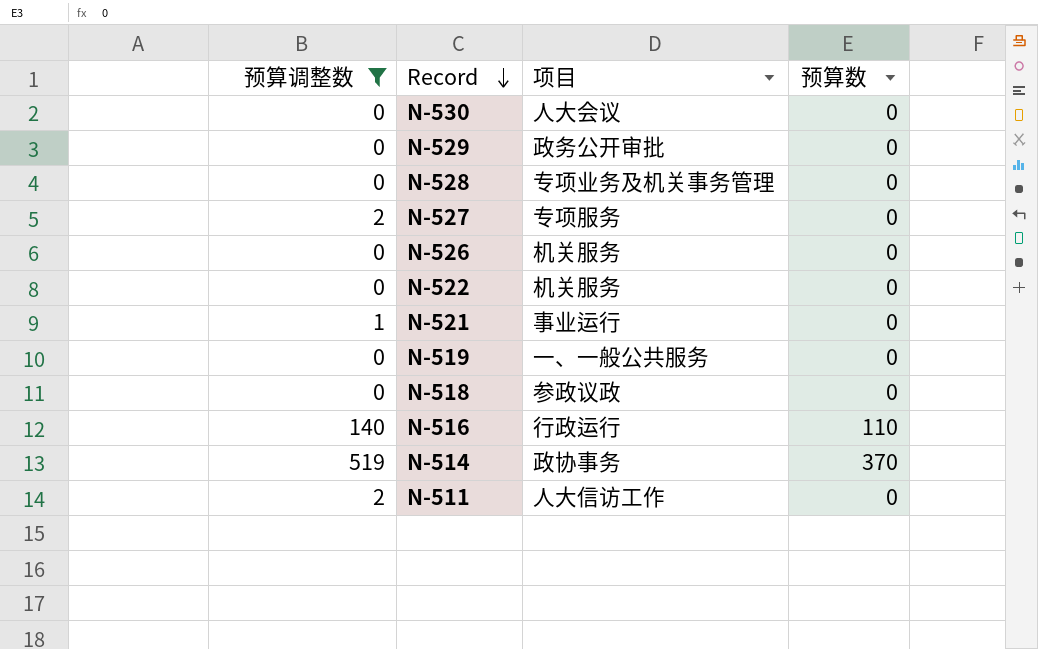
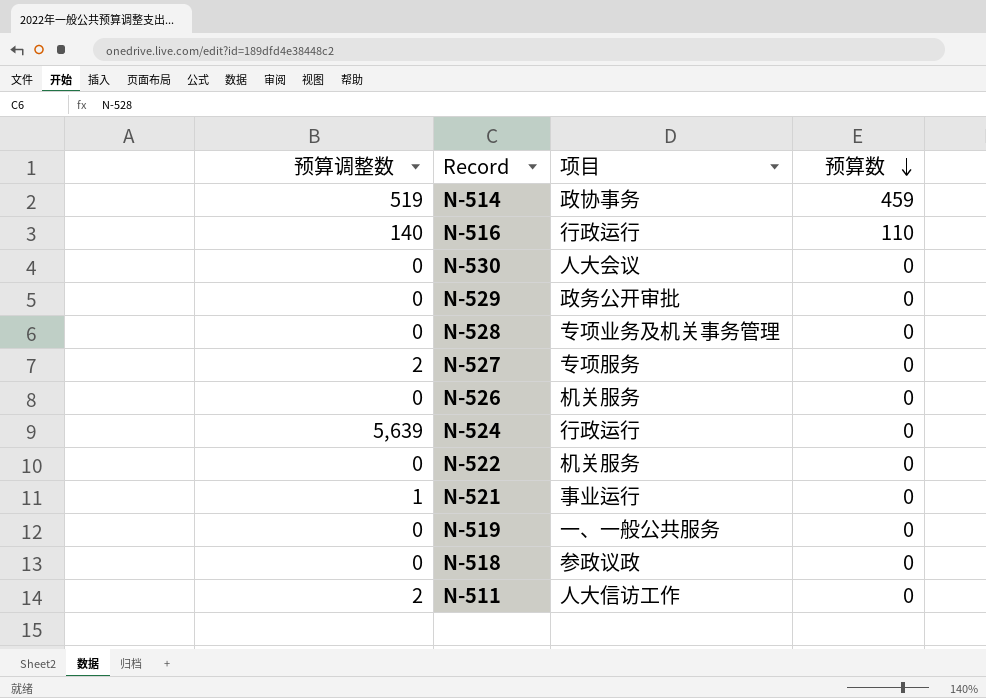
filter: 预算调整数 != 5,639 -> none
row order: Record descending -> 预算数 descending
N-514 | 预算数: 370 -> 459

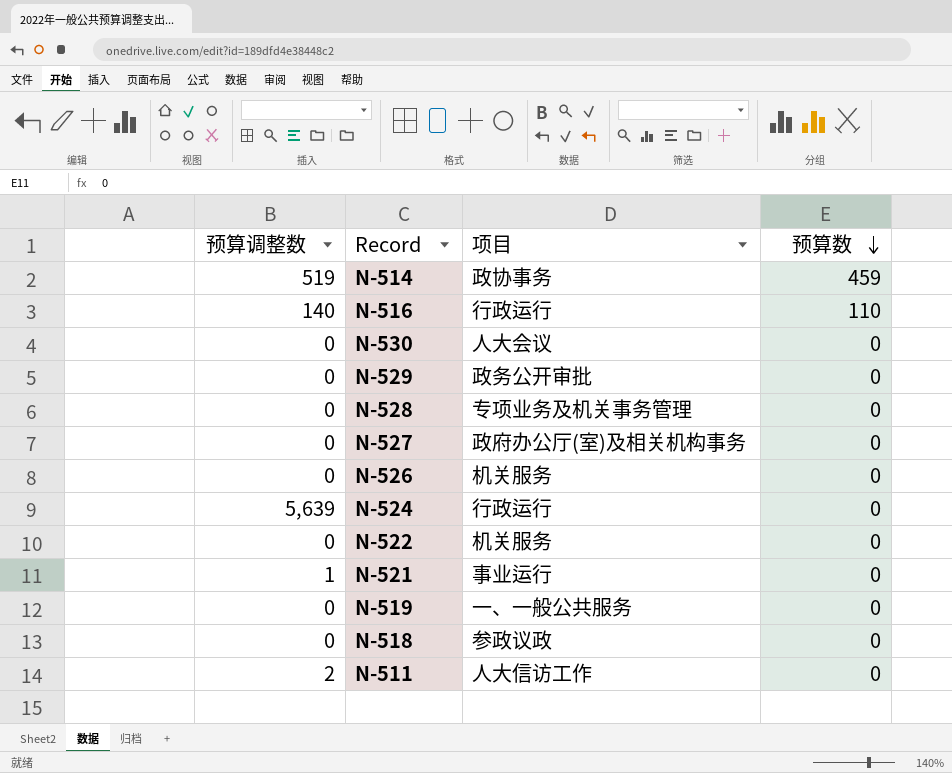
N-527 | 预算调整数: 2 -> 0
N-527 | 项目: 专项服务 -> 政府办公厅(室)及相关机构事务

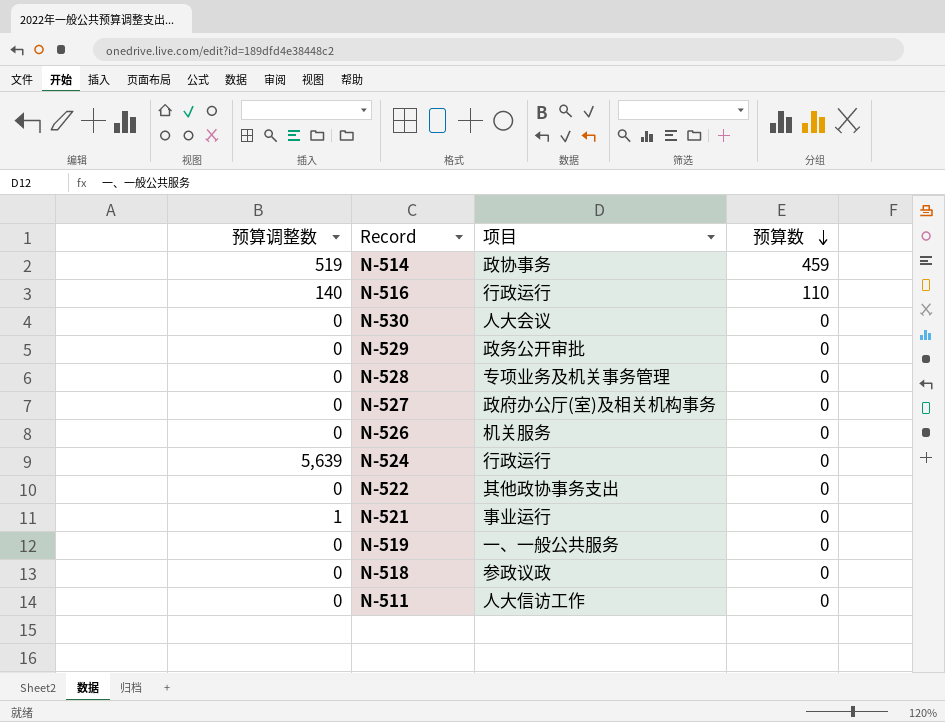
N-522 | 项目: 机关服务 -> 其他政协事务支出
N-511 | 预算调整数: 2 -> 0

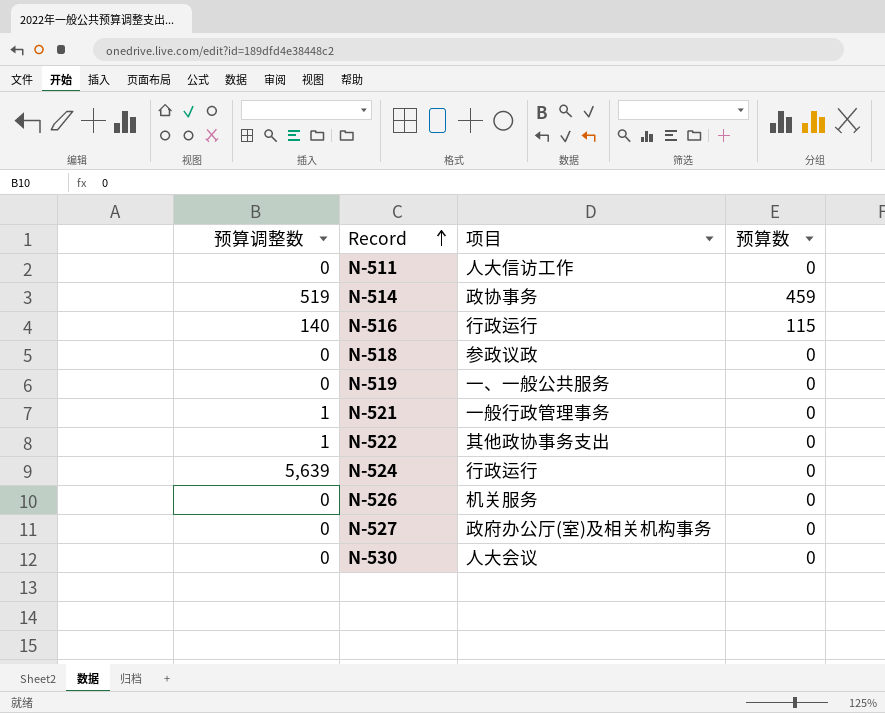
row order: 预算数 descending -> Record ascending
row N-529: 0 | 政务公开审批 | 0 -> none
row N-528: 0 | 专项业务及机关事务管理 | 0 -> none
N-516 | 预算数: 110 -> 115
N-521 | 项目: 事业运行 -> 一般行政管理事务
N-522 | 预算调整数: 0 -> 1

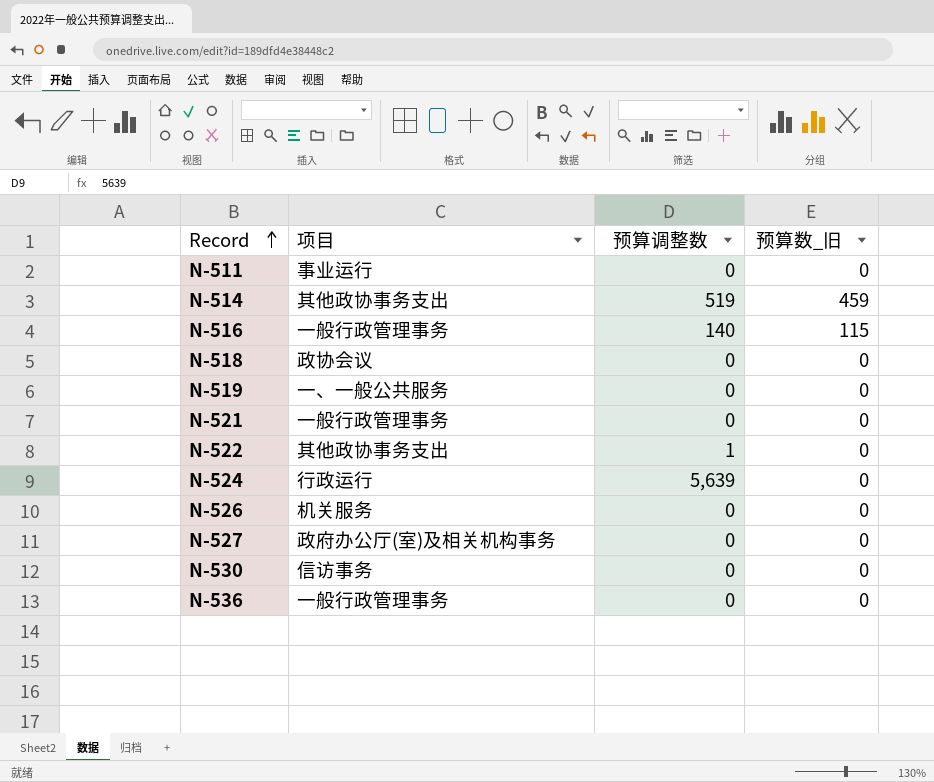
column 预算调整数 | position: 1 -> 3
column name: 预算数 -> 预算数_旧
N-511 | 项目: 人大信访工作 -> 事业运行
N-514 | 项目: 政协事务 -> 其他政协事务支出
N-516 | 项目: 行政运行 -> 一般行政管理事务
N-518 | 项目: 参政议政 -> 政协会议
N-521 | 预算调整数: 1 -> 0
N-530 | 项目: 人大会议 -> 信访事务
row N-536: none -> 一般行政管理事务 | 0 | 0

